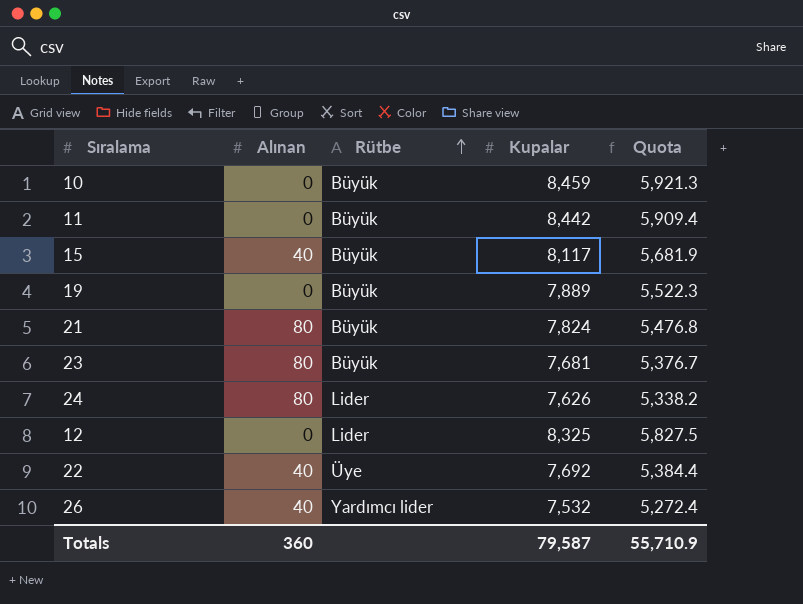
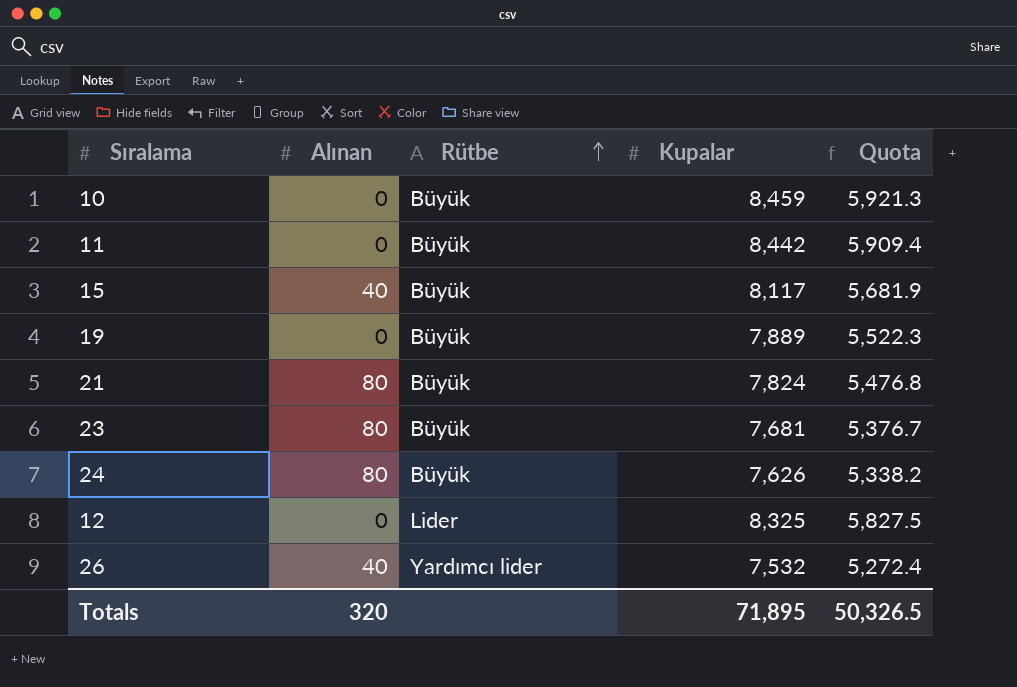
row 22: 40 | Üye | 7,692 | 5,384.4 -> none
24 | Rütbe: Lider -> Büyük
Totals | Alınan: 360 -> 320
Totals | Kupalar: 79,587 -> 71,895
Totals | Quota: 55,710.9 -> 50,326.5

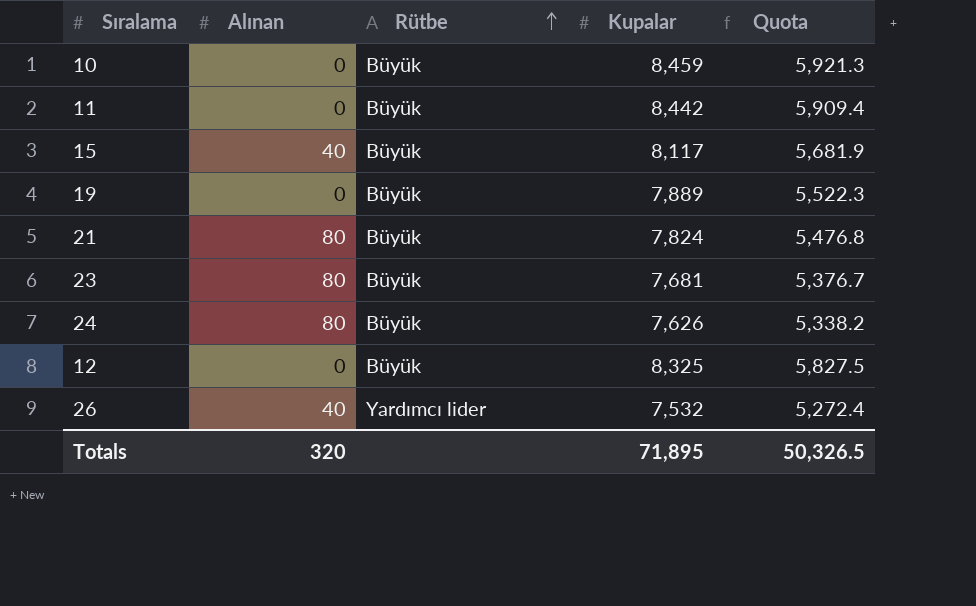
12 | Rütbe: Lider -> Büyük

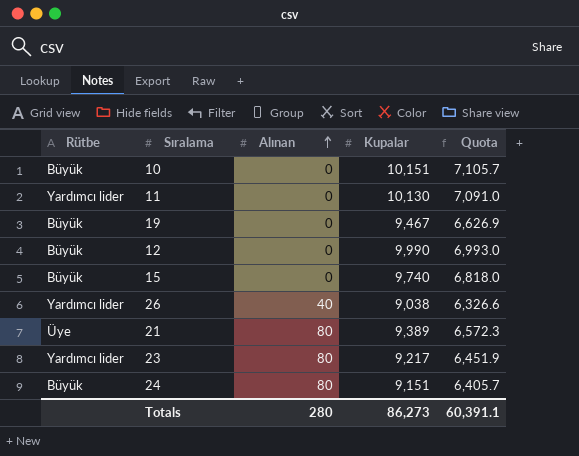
row order: Rütbe ascending -> Alınan ascending
column Rütbe | position: 3 -> 1
10 | Kupalar: 8,459 -> 10,151
10 | Quota: 5,921.3 -> 7,105.7
11 | Rütbe: Büyük -> Yardımcı lider
11 | Kupalar: 8,442 -> 10,130
11 | Quota: 5,909.4 -> 7,091.0
19 | Kupalar: 7,889 -> 9,467
19 | Quota: 5,522.3 -> 6,626.9
12 | Kupalar: 8,325 -> 9,990
12 | Quota: 5,827.5 -> 6,993.0
15 | Alınan: 40 -> 0
15 | Kupalar: 8,117 -> 9,740
15 | Quota: 5,681.9 -> 6,818.0
26 | Kupalar: 7,532 -> 9,038
26 | Quota: 5,272.4 -> 6,326.6
21 | Rütbe: Büyük -> Üye
21 | Kupalar: 7,824 -> 9,389
21 | Quota: 5,476.8 -> 6,572.3
23 | Rütbe: Büyük -> Yardımcı lider
23 | Kupalar: 7,681 -> 9,217
23 | Quota: 5,376.7 -> 6,451.9
24 | Kupalar: 7,626 -> 9,151
24 | Quota: 5,338.2 -> 6,405.7
Totals | Alınan: 320 -> 280
Totals | Kupalar: 71,895 -> 86,273
Totals | Quota: 50,326.5 -> 60,391.1

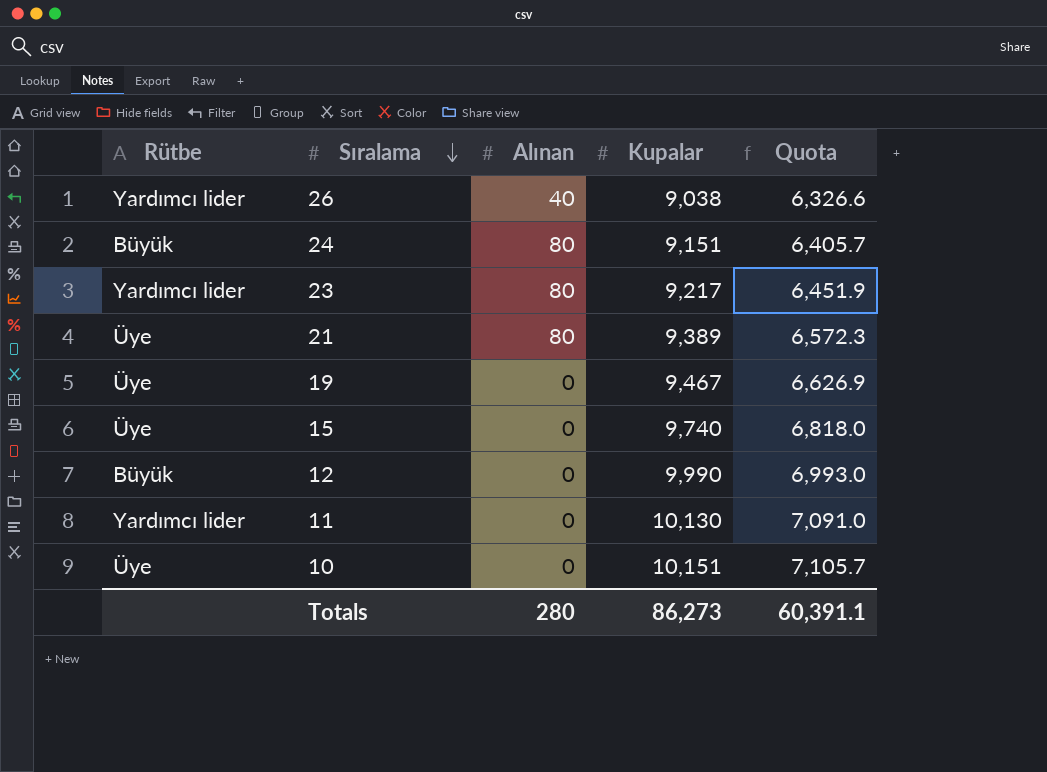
row order: Alınan ascending -> Sıralama descending
19 | Rütbe: Büyük -> Üye
15 | Rütbe: Büyük -> Üye
10 | Rütbe: Büyük -> Üye

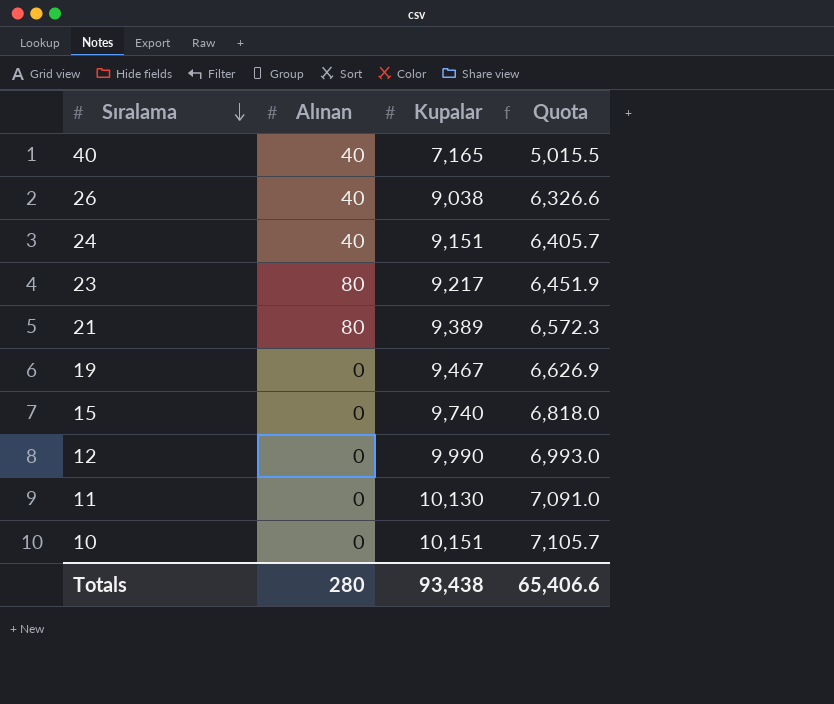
column Rütbe | position: 1 -> none
row 40: none -> 40 | 7,165 | 5,015.5
24 | Alınan: 80 -> 40
Totals | Kupalar: 86,273 -> 93,438
Totals | Quota: 60,391.1 -> 65,406.6

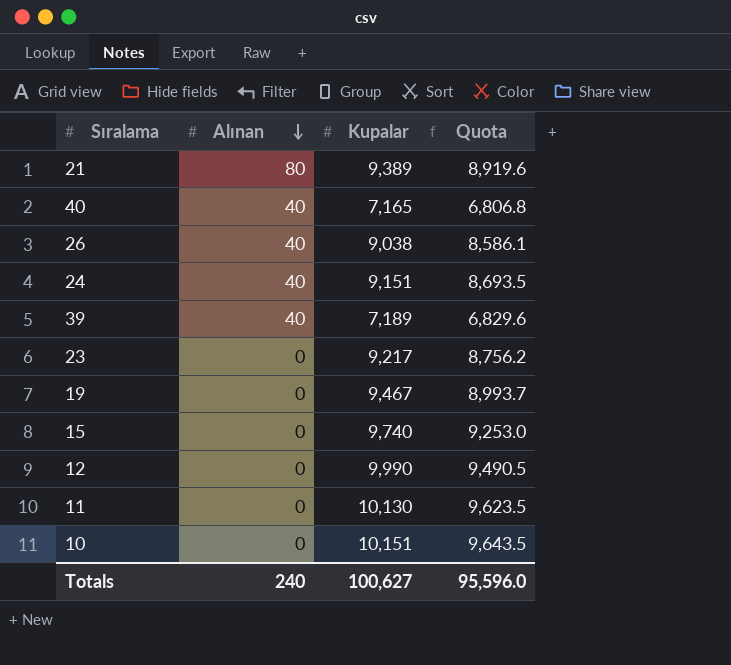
row order: Sıralama descending -> Alınan descending
column Quota | formula: [Kupalar] * 0.7 -> [Kupalar] * 0.95
row 39: none -> 40 | 7,189 | 6,829.6
23 | Alınan: 80 -> 0
Totals | Alınan: 280 -> 240
Totals | Kupalar: 93,438 -> 100,627
Totals | Quota: 65,406.6 -> 95,596.0

